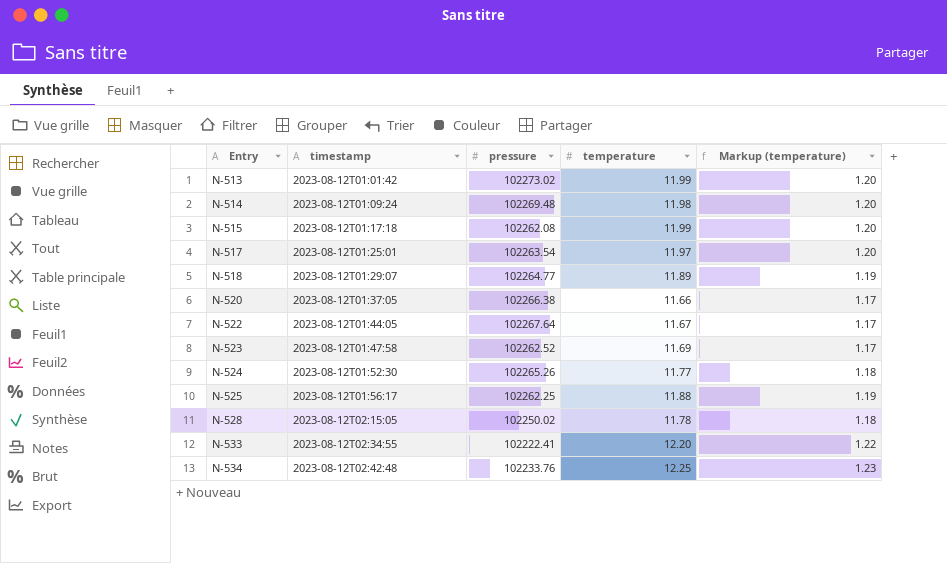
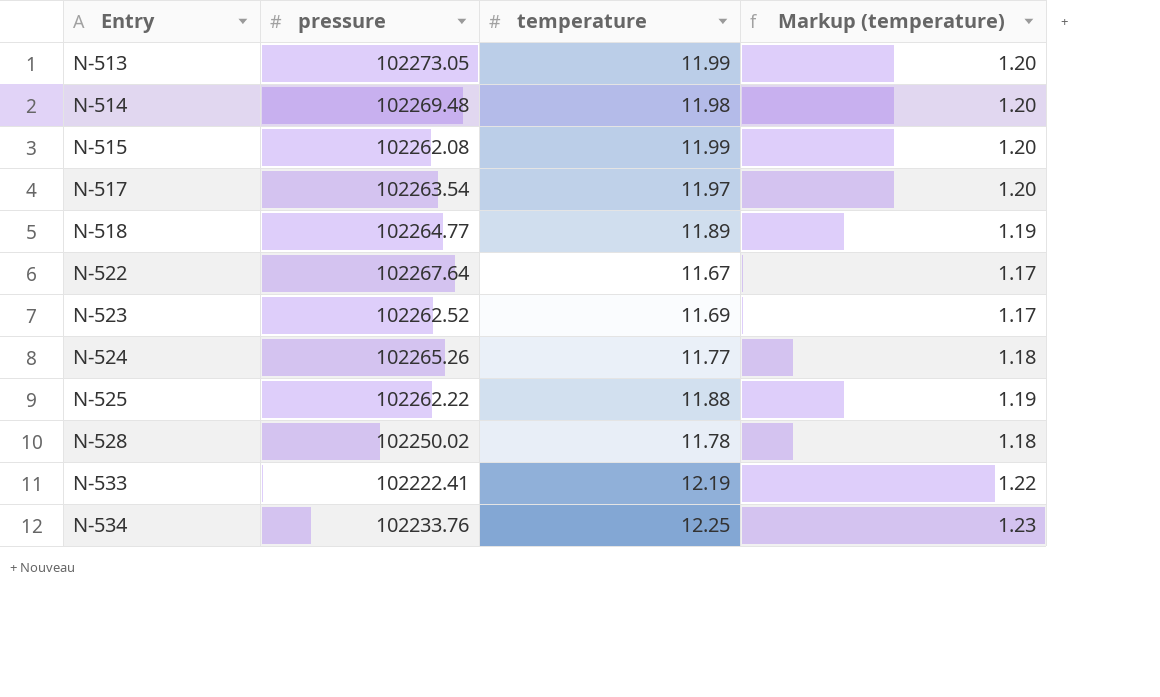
column timestamp | position: 2 -> none
row N-520: 2023-08-12T01:37:05 | 102266.38 | 11.66 | 1.17 -> none
N-513 | pressure: 102273.02 -> 102273.05
N-525 | pressure: 102262.25 -> 102262.22
N-533 | temperature: 12.20 -> 12.19

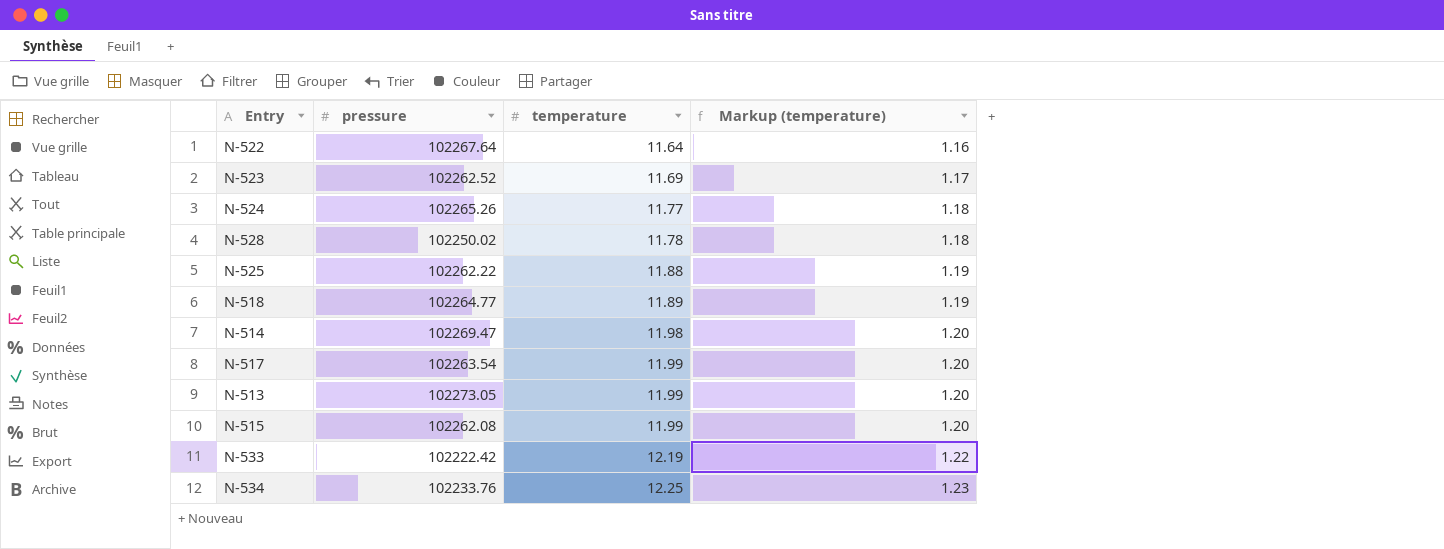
row order: Entry ascending -> temperature ascending
N-522 | temperature: 11.67 -> 11.64
N-522 | Markup (temperature): 1.17 -> 1.16
N-514 | pressure: 102269.48 -> 102269.47
N-517 | temperature: 11.97 -> 11.99
N-533 | pressure: 102222.41 -> 102222.42

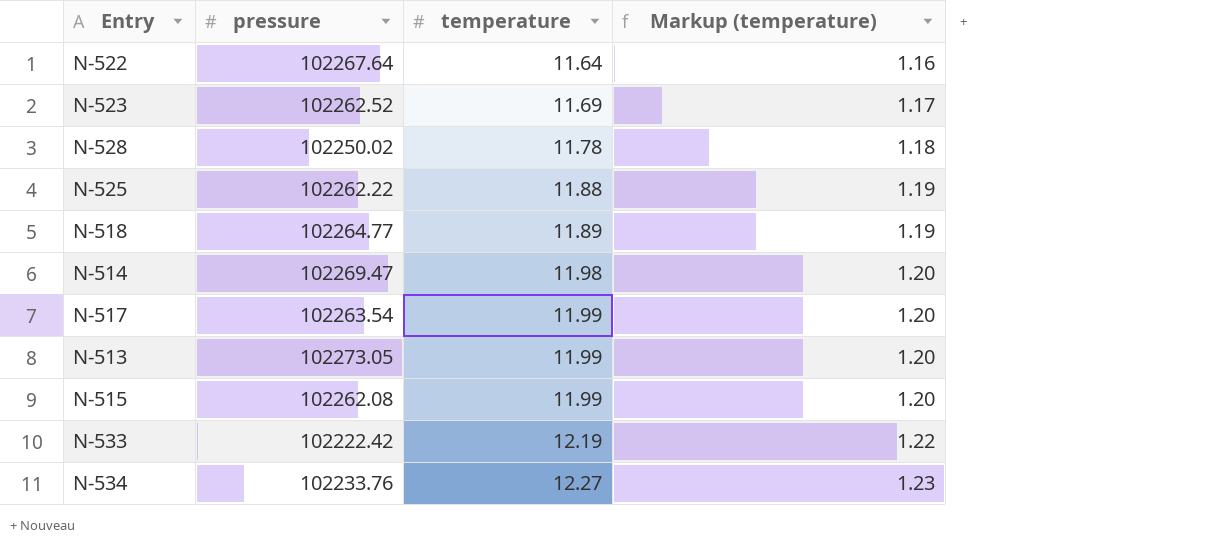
row N-524: 102265.26 | 11.77 | 1.18 -> none
N-534 | temperature: 12.25 -> 12.27

